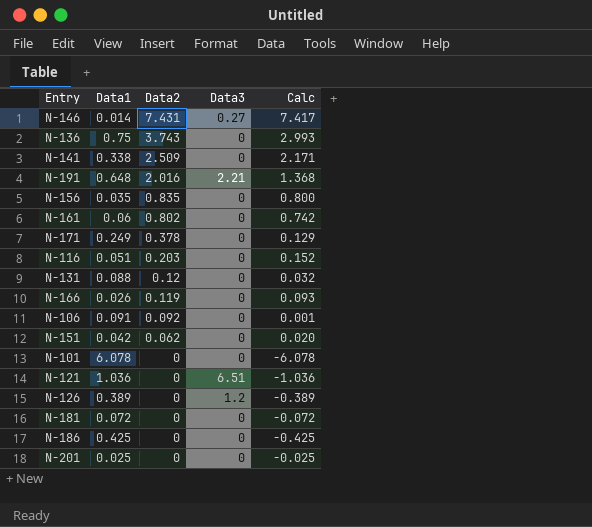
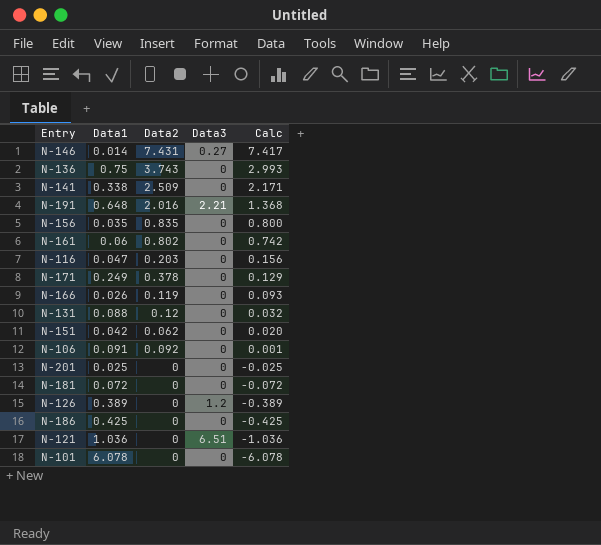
row order: Data2 descending -> Calc descending
N-116 | Data1: 0.051 -> 0.047
N-116 | Calc: 0.152 -> 0.156

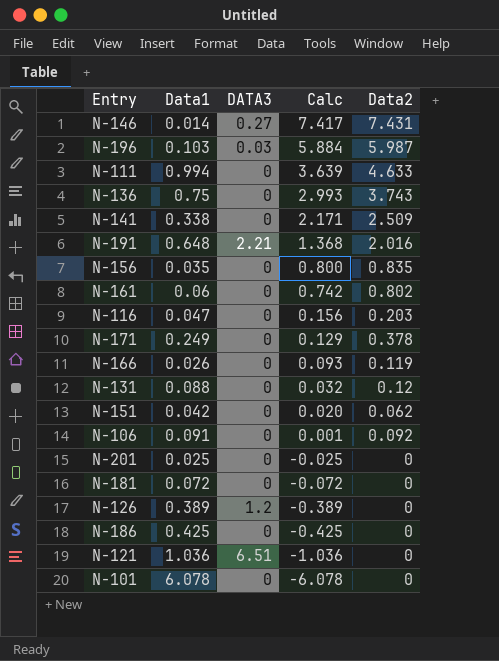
column name: Data3 -> DATA3
column Data2 | position: 3 -> 5
row N-196: none -> 0.103 | 0.03 | 5.884 | 5.987
row N-111: none -> 0.994 | 0 | 3.639 | 4.633

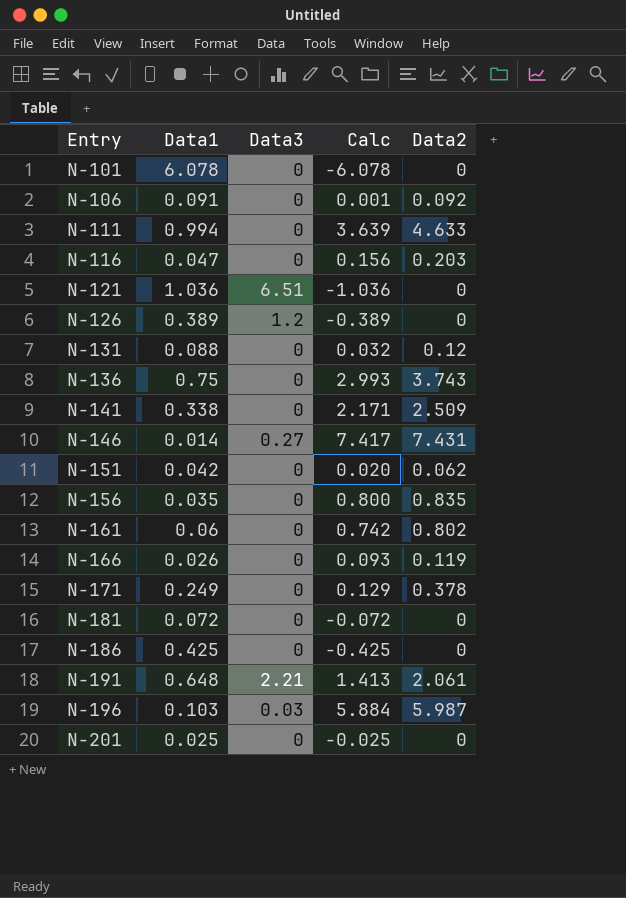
row order: Calc descending -> Entry ascending
column name: DATA3 -> Data3
N-191 | Calc: 1.368 -> 1.413
N-191 | Data2: 2.016 -> 2.061

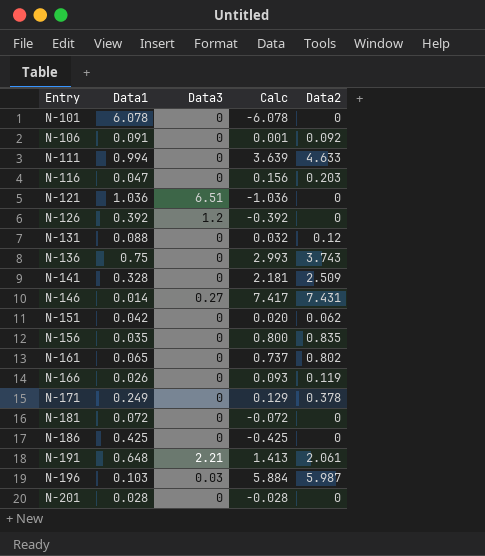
N-126 | Data1: 0.389 -> 0.392
N-126 | Calc: -0.389 -> -0.392
N-141 | Data1: 0.338 -> 0.328
N-141 | Calc: 2.171 -> 2.181
N-161 | Data1: 0.06 -> 0.065
N-161 | Calc: 0.742 -> 0.737
N-201 | Data1: 0.025 -> 0.028
N-201 | Calc: -0.025 -> -0.028

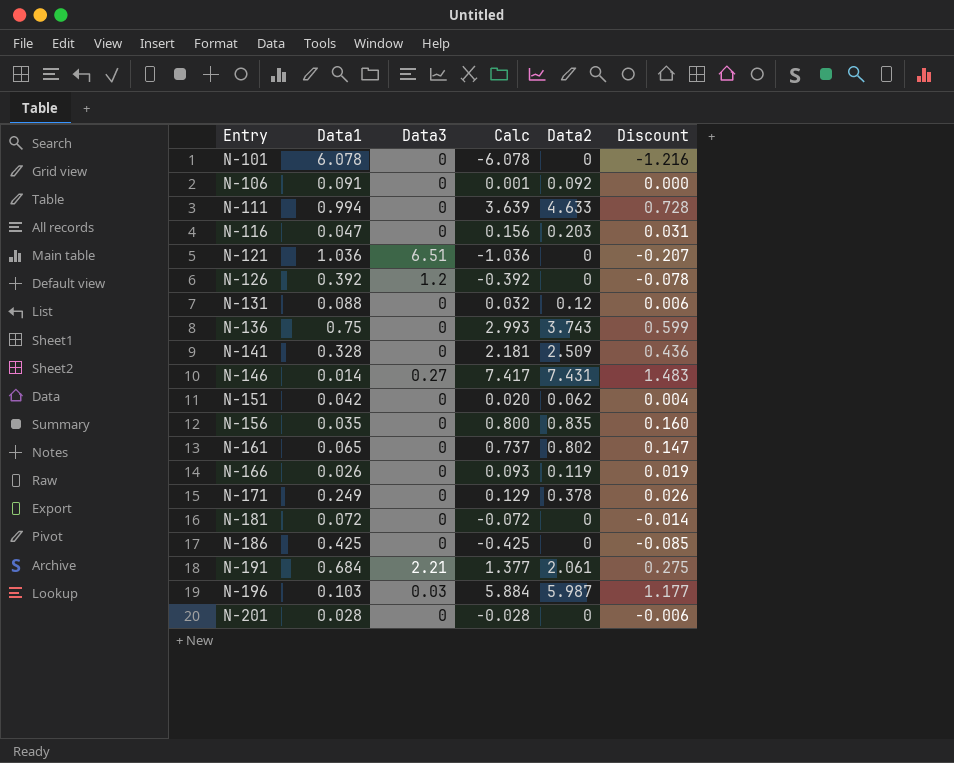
column Discount | formula: none -> [Calc] * 0.2
N-191 | Data1: 0.648 -> 0.684
N-191 | Calc: 1.413 -> 1.377

